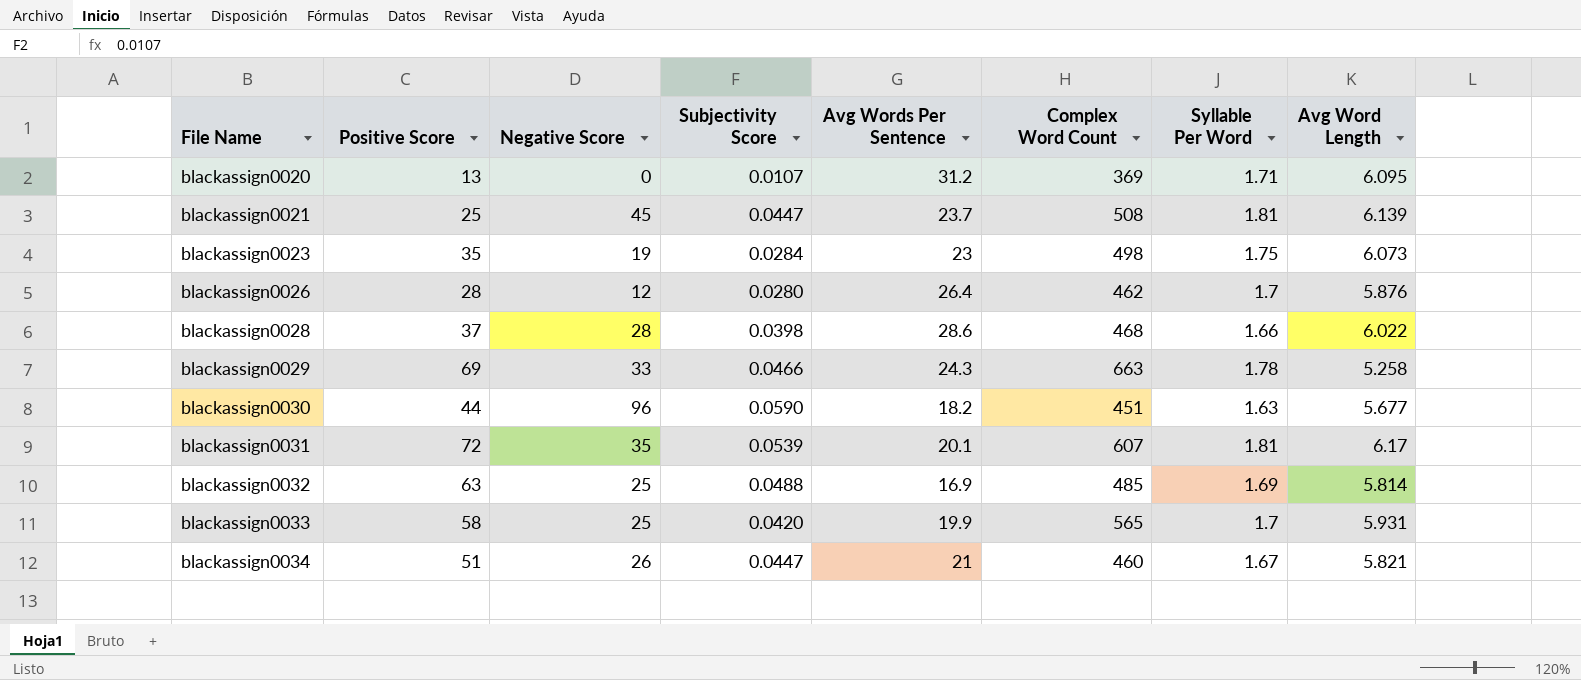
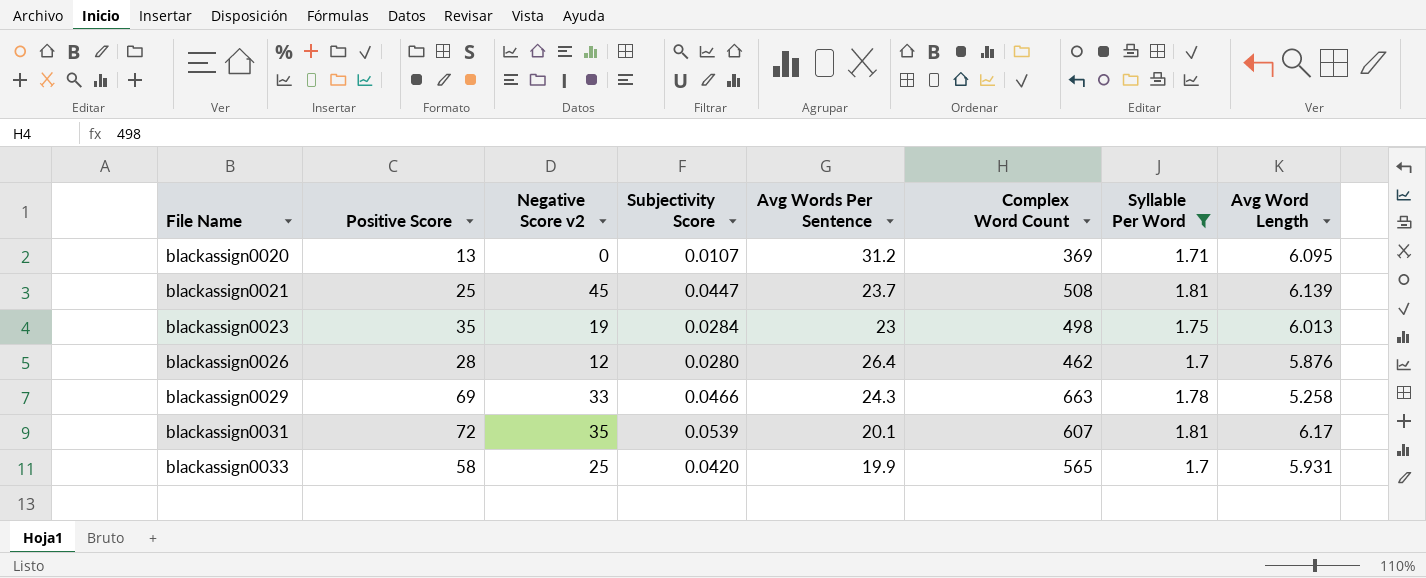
filter: none -> Syllable Per Word >= 1.7
column name: Negative Score -> Negative Score v2
blackassign0023 | Avg Word Length: 6.073 -> 6.013

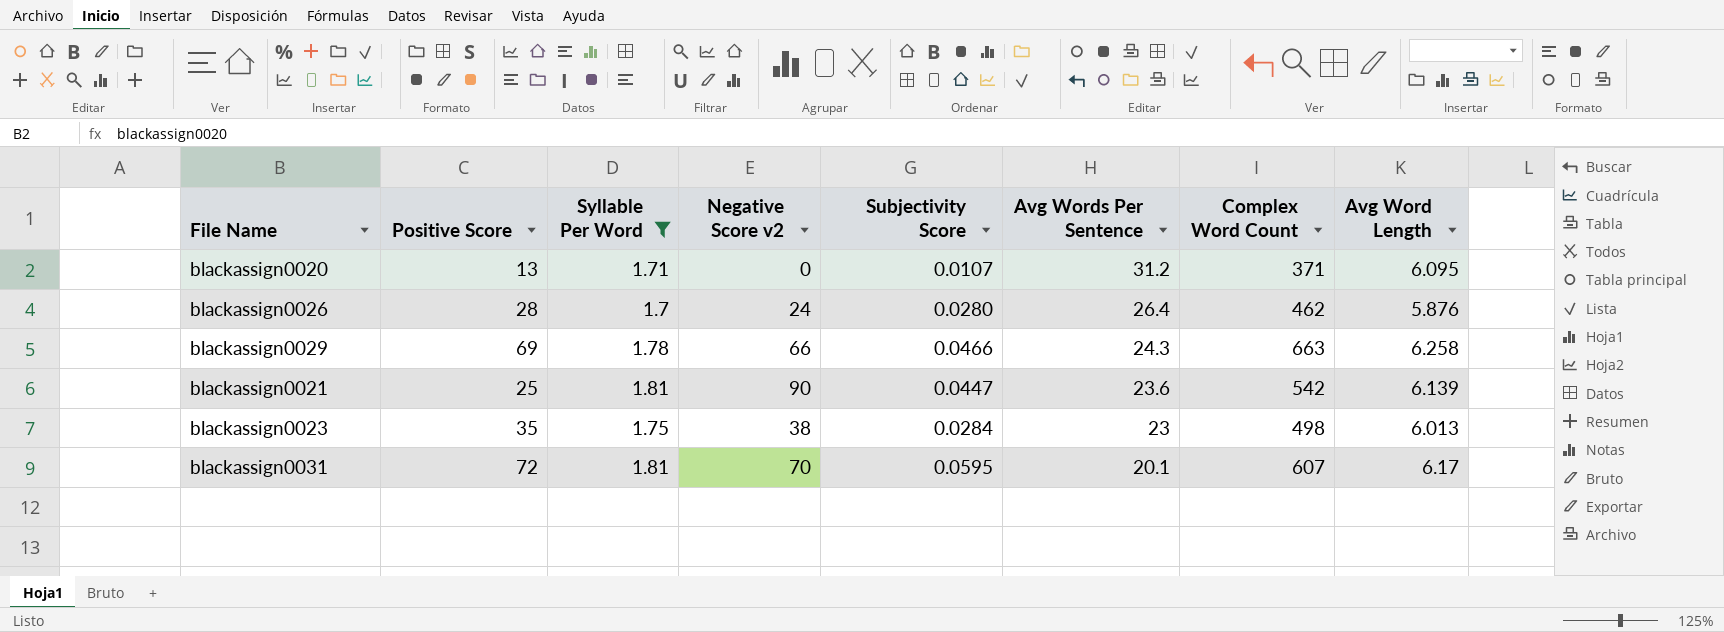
row order: File Name ascending -> Avg Words Per Sentence descending
column Syllable Per Word | position: 7 -> 3
row blackassign0033: 58 | 25 | 0.0420 | 19.9 | 565 | 1.7 | 5.931 -> none
blackassign0020 | Complex Word Count: 369 -> 371
blackassign0026 | Negative Score v2: 12 -> 24
blackassign0029 | Negative Score v2: 33 -> 66
blackassign0029 | Avg Word Length: 5.258 -> 6.258
blackassign0021 | Negative Score v2: 45 -> 90
blackassign0021 | Avg Words Per Sentence: 23.7 -> 23.6
blackassign0021 | Complex Word Count: 508 -> 542
blackassign0023 | Negative Score v2: 19 -> 38
blackassign0031 | Negative Score v2: 35 -> 70
blackassign0031 | Subjectivity Score: 0.0539 -> 0.0595

